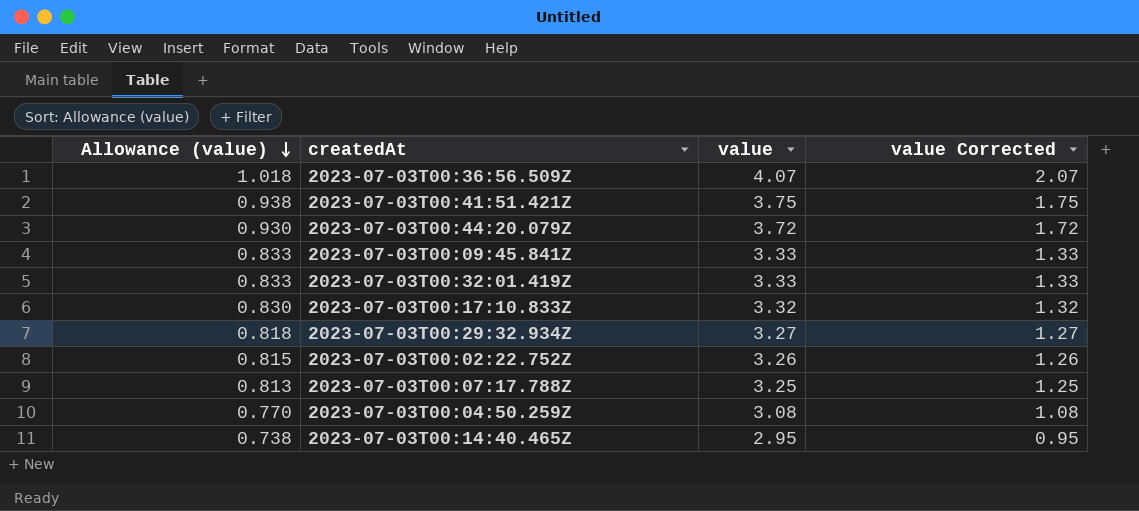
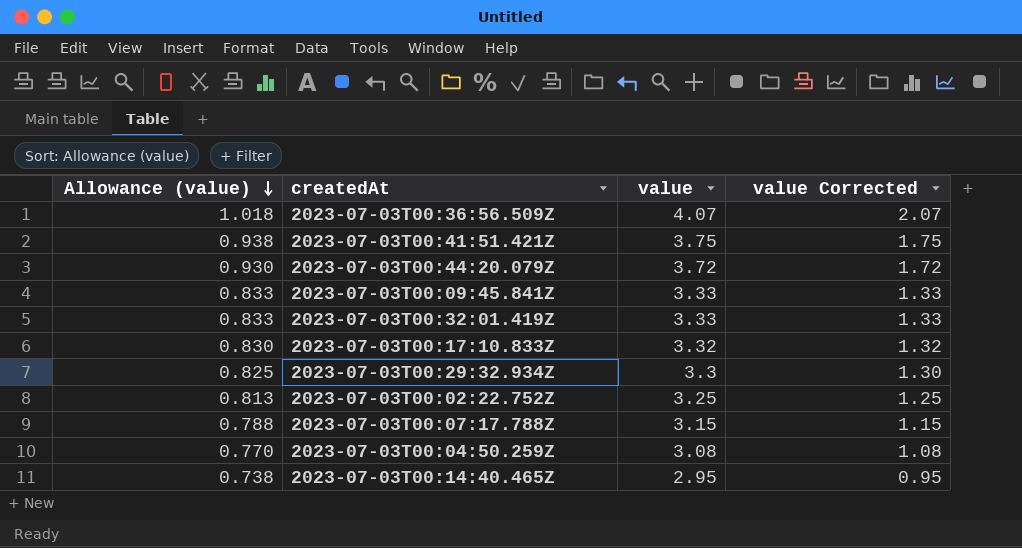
2023-07-03T00:29:32.934Z | Allowance (value): 0.818 -> 0.825
2023-07-03T00:29:32.934Z | value: 3.27 -> 3.3
2023-07-03T00:29:32.934Z | value Corrected: 1.27 -> 1.30
2023-07-03T00:02:22.752Z | Allowance (value): 0.815 -> 0.813
2023-07-03T00:02:22.752Z | value: 3.26 -> 3.25
2023-07-03T00:02:22.752Z | value Corrected: 1.26 -> 1.25
2023-07-03T00:07:17.788Z | Allowance (value): 0.813 -> 0.788
2023-07-03T00:07:17.788Z | value: 3.25 -> 3.15
2023-07-03T00:07:17.788Z | value Corrected: 1.25 -> 1.15

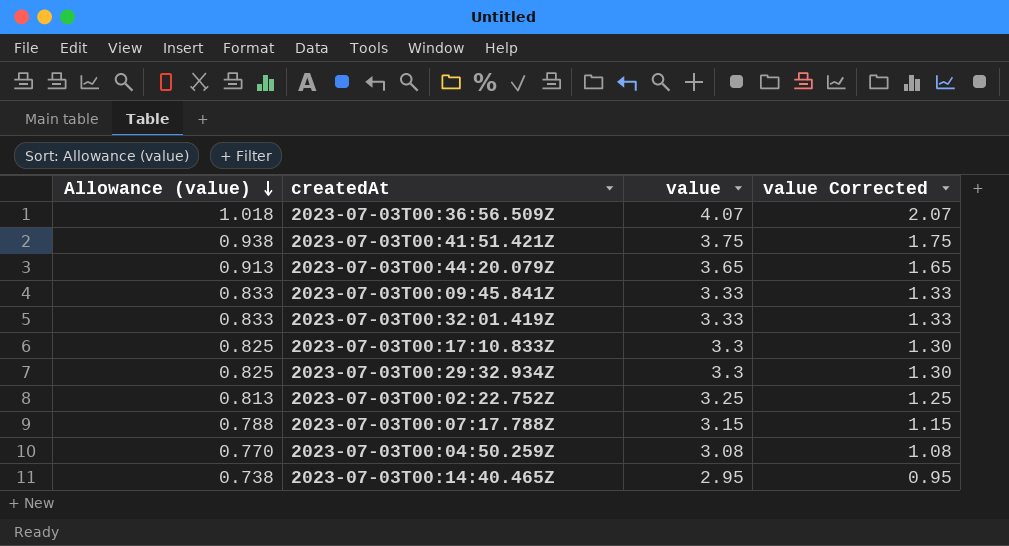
2023-07-03T00:44:20.079Z | Allowance (value): 0.930 -> 0.913
2023-07-03T00:44:20.079Z | value: 3.72 -> 3.65
2023-07-03T00:44:20.079Z | value Corrected: 1.72 -> 1.65
2023-07-03T00:17:10.833Z | Allowance (value): 0.830 -> 0.825
2023-07-03T00:17:10.833Z | value: 3.32 -> 3.3
2023-07-03T00:17:10.833Z | value Corrected: 1.32 -> 1.30

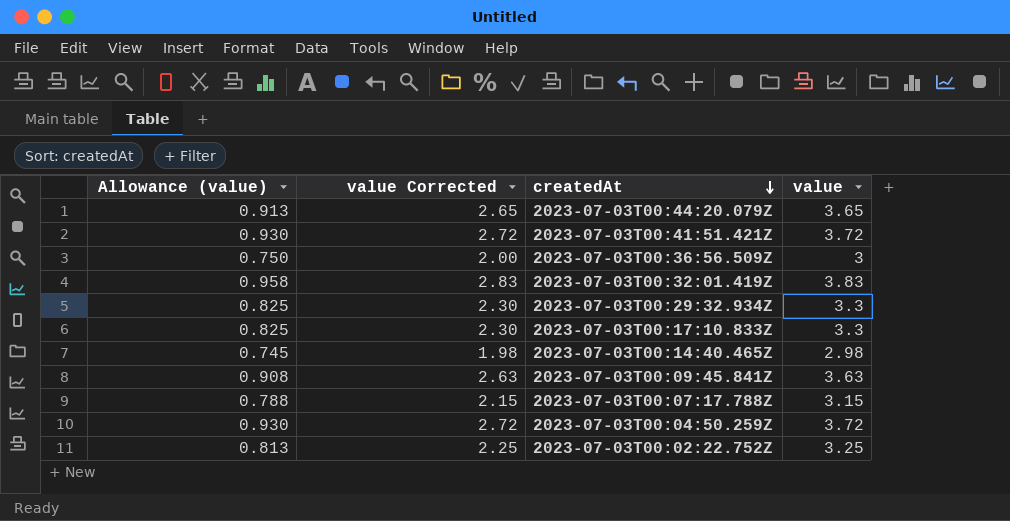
row order: Allowance (value) descending -> createdAt descending
column value Corrected | formula: [value] - 2 -> [value] - 1
column value Corrected | position: 4 -> 2
2023-07-03T00:41:51.421Z | Allowance (value): 0.938 -> 0.930
2023-07-03T00:41:51.421Z | value: 3.75 -> 3.72
2023-07-03T00:36:56.509Z | Allowance (value): 1.018 -> 0.750
2023-07-03T00:36:56.509Z | value: 4.07 -> 3
2023-07-03T00:32:01.419Z | Allowance (value): 0.833 -> 0.958
2023-07-03T00:32:01.419Z | value: 3.33 -> 3.83
2023-07-03T00:14:40.465Z | Allowance (value): 0.738 -> 0.745
2023-07-03T00:14:40.465Z | value: 2.95 -> 2.98
2023-07-03T00:09:45.841Z | Allowance (value): 0.833 -> 0.908
2023-07-03T00:09:45.841Z | value: 3.33 -> 3.63
2023-07-03T00:04:50.259Z | Allowance (value): 0.770 -> 0.930
2023-07-03T00:04:50.259Z | value: 3.08 -> 3.72

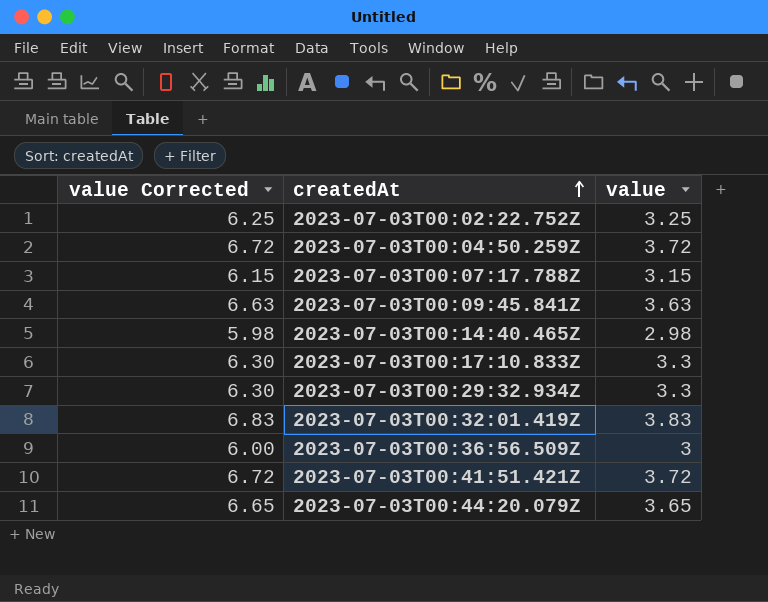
row order: createdAt descending -> createdAt ascending
column Allowance (value) | formula: [value] * 0.25 -> none
column value Corrected | formula: [value] - 1 -> [value] + 3

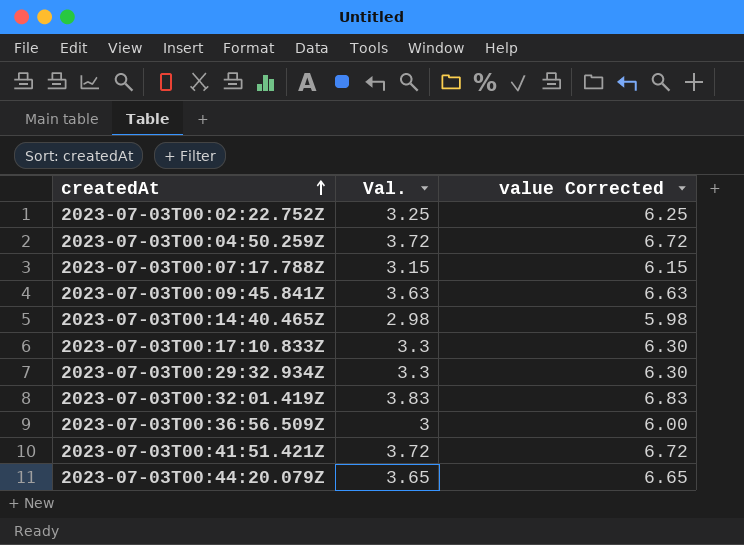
column name: value -> Val.
column value Corrected | position: 1 -> 3

